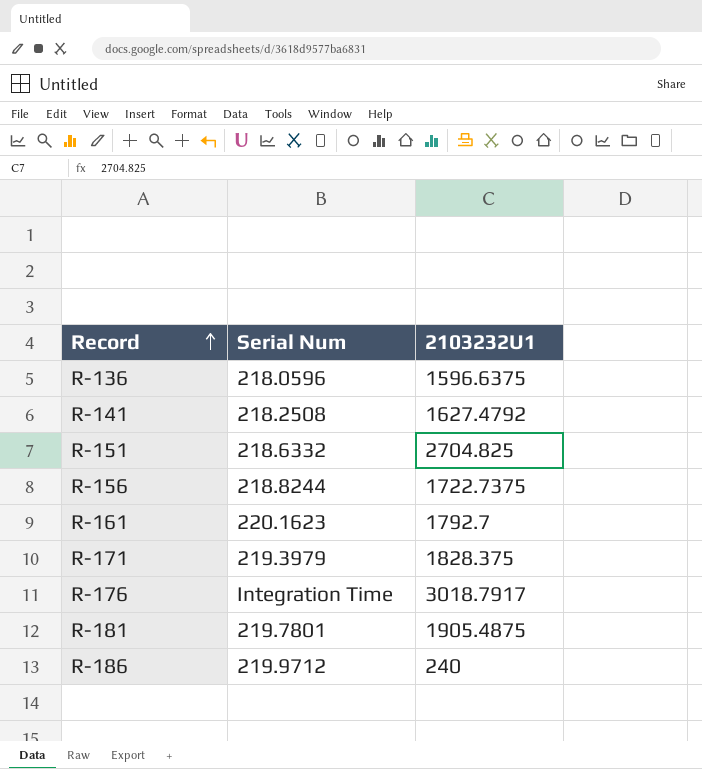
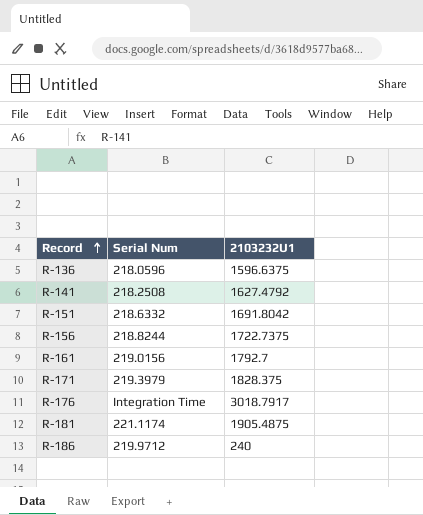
R-151 | 2103232U1: 2704.825 -> 1691.8042
R-161 | Serial Num: 220.1623 -> 219.0156
R-181 | Serial Num: 219.7801 -> 221.1174

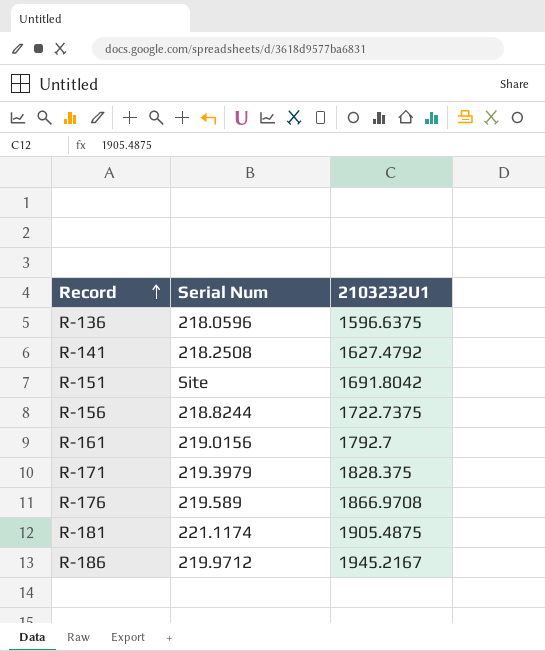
R-151 | Serial Num: 218.6332 -> Site
R-176 | Serial Num: Integration Time -> 219.589
R-176 | 2103232U1: 3018.7917 -> 1866.9708
R-186 | 2103232U1: 240 -> 1945.2167

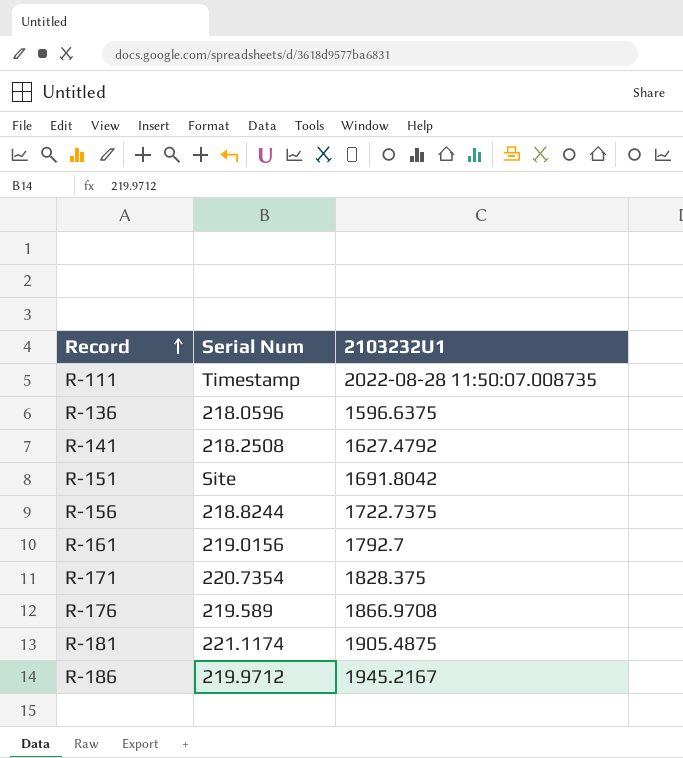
row R-111: none -> Timestamp | 2022-08-28 11:50:07.008735
R-171 | Serial Num: 219.3979 -> 220.7354

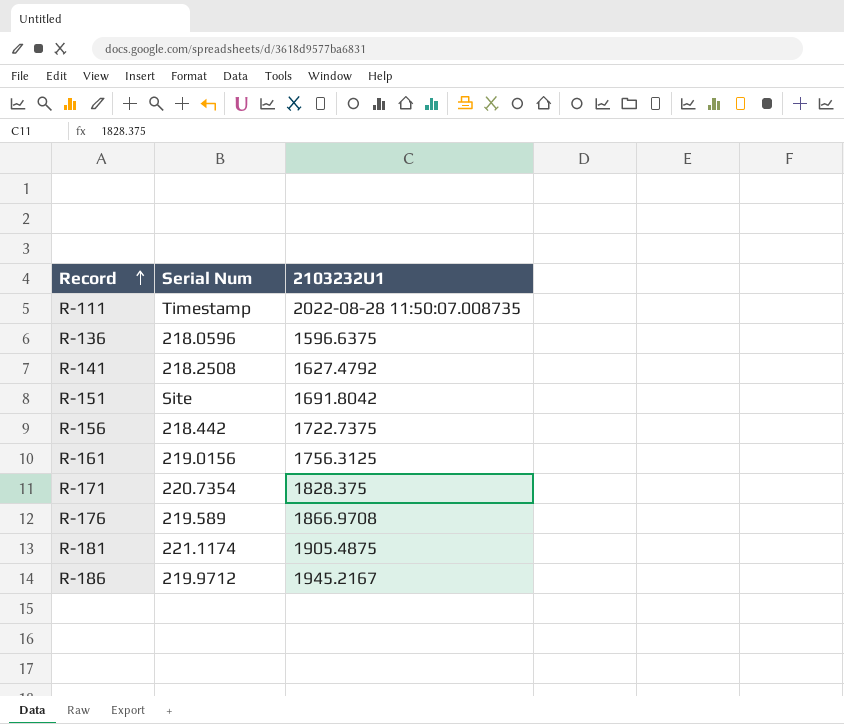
R-156 | Serial Num: 218.8244 -> 218.442
R-161 | 2103232U1: 1792.7 -> 1756.3125

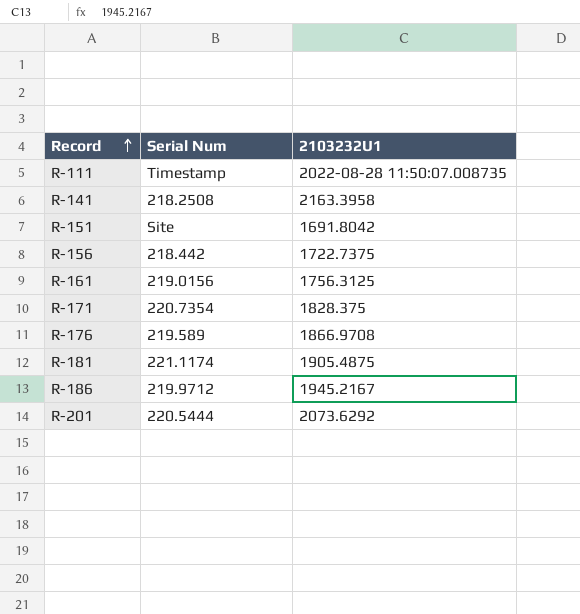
row R-136: 218.0596 | 1596.6375 -> none
R-141 | 2103232U1: 1627.4792 -> 2163.3958
row R-201: none -> 220.5444 | 2073.6292

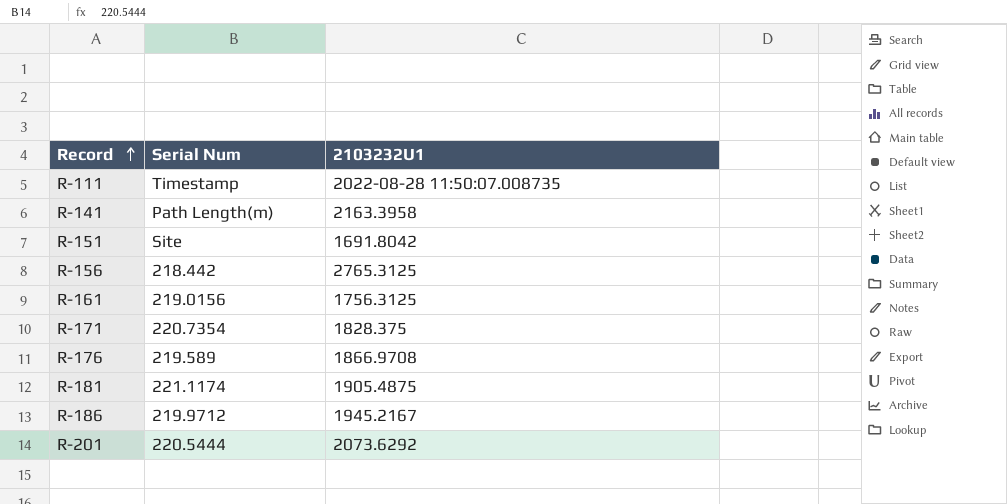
R-141 | Serial Num: 218.2508 -> Path Length(m)
R-156 | 2103232U1: 1722.7375 -> 2765.3125

